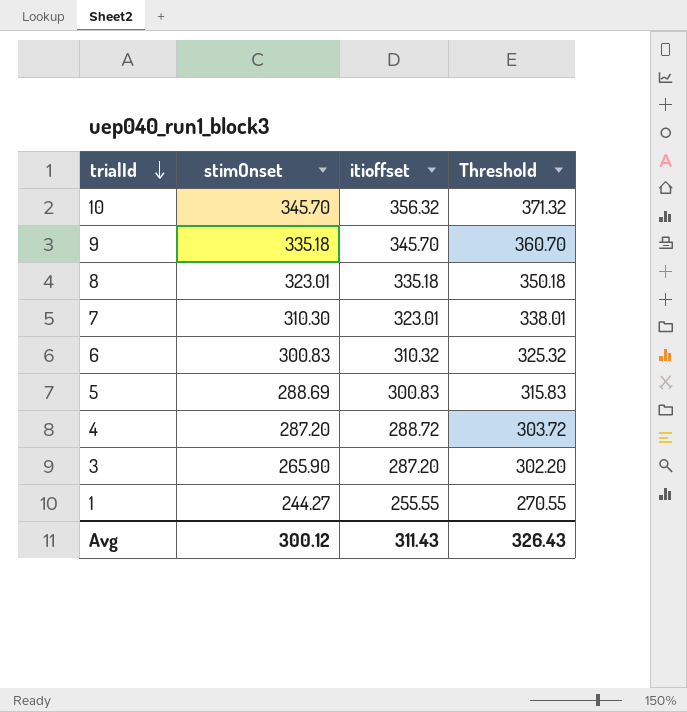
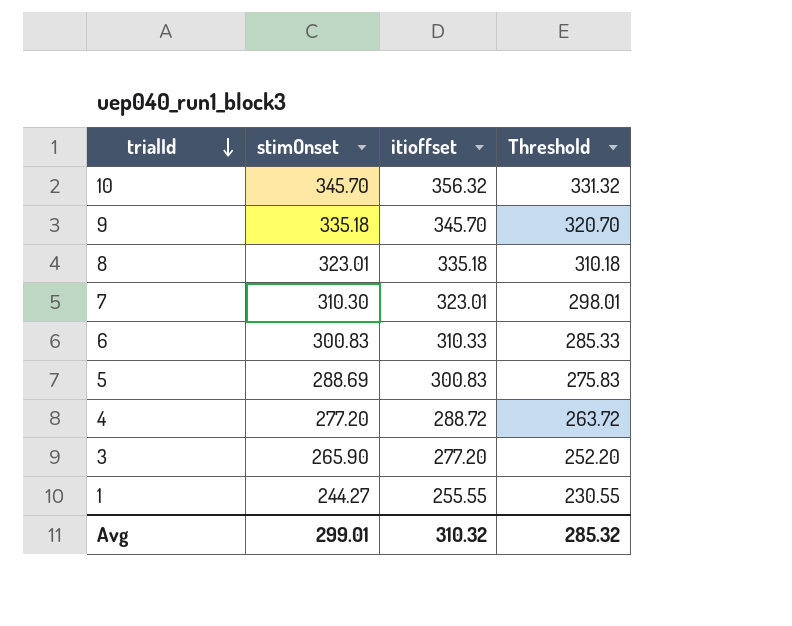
column Threshold | formula: [itioffset] + 15 -> [itioffset] - 25
6 | itioffset: 310.32 -> 310.33
4 | stimOnset: 287.20 -> 277.20
3 | itioffset: 287.20 -> 277.20
Avg | stimOnset: 300.12 -> 299.01
Avg | itioffset: 311.43 -> 310.32
Avg | Threshold: 326.43 -> 285.32

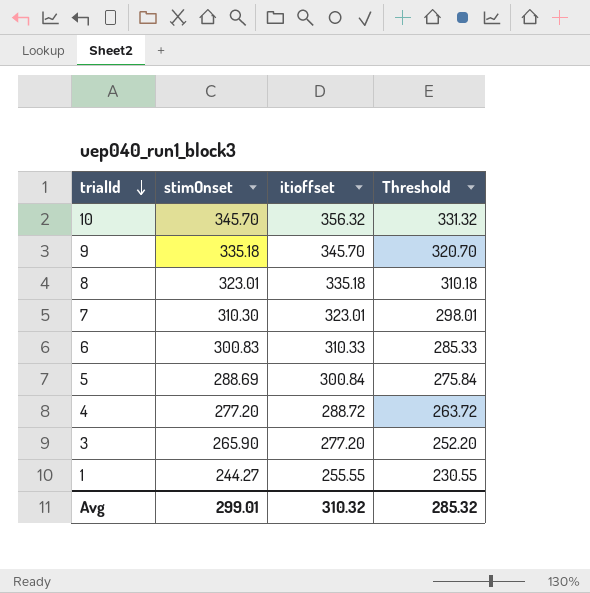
5 | itioffset: 300.83 -> 300.84
5 | Threshold: 275.83 -> 275.84

